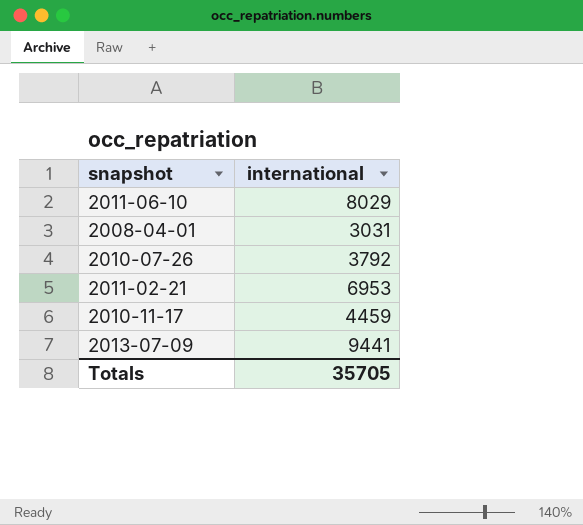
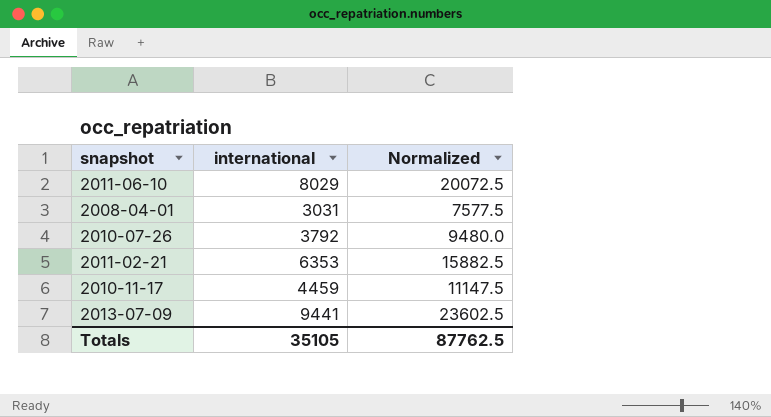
column Normalized | formula: none -> [international] * 2.5
2011-02-21 | international: 6953 -> 6353
Totals | international: 35705 -> 35105

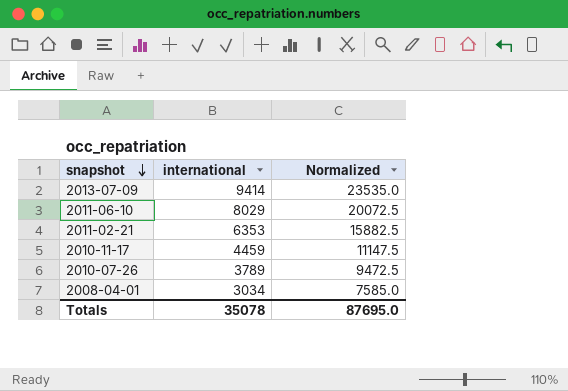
row order: none -> snapshot descending
2013-07-09 | international: 9441 -> 9414
2013-07-09 | Normalized: 23602.5 -> 23535.0
2010-07-26 | international: 3792 -> 3789
2010-07-26 | Normalized: 9480.0 -> 9472.5
2008-04-01 | international: 3031 -> 3034
2008-04-01 | Normalized: 7577.5 -> 7585.0
Totals | international: 35105 -> 35078
Totals | Normalized: 87762.5 -> 87695.0

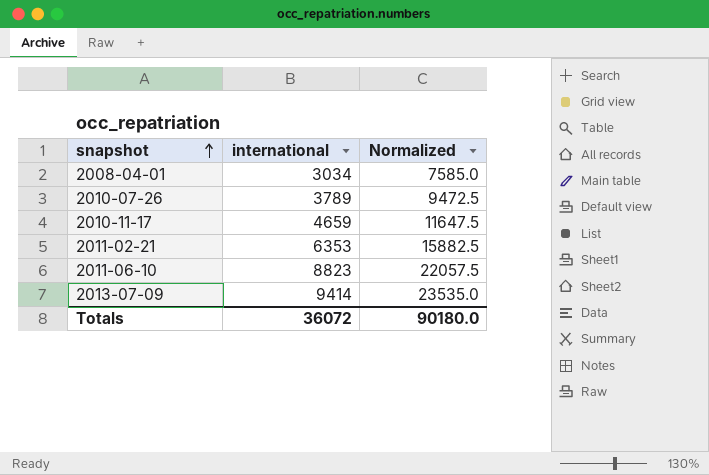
row order: snapshot descending -> snapshot ascending
2010-11-17 | international: 4459 -> 4659
2010-11-17 | Normalized: 11147.5 -> 11647.5
2011-06-10 | international: 8029 -> 8823
2011-06-10 | Normalized: 20072.5 -> 22057.5
Totals | international: 35078 -> 36072
Totals | Normalized: 87695.0 -> 90180.0

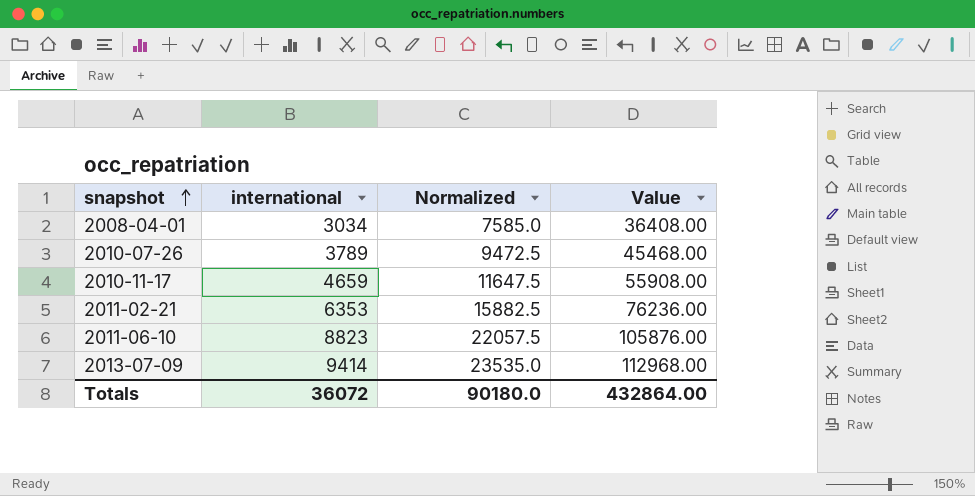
column Value | formula: none -> [international] * 12

